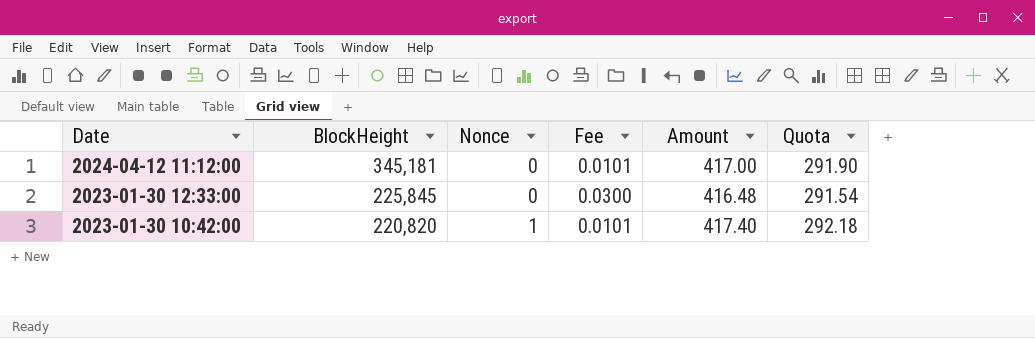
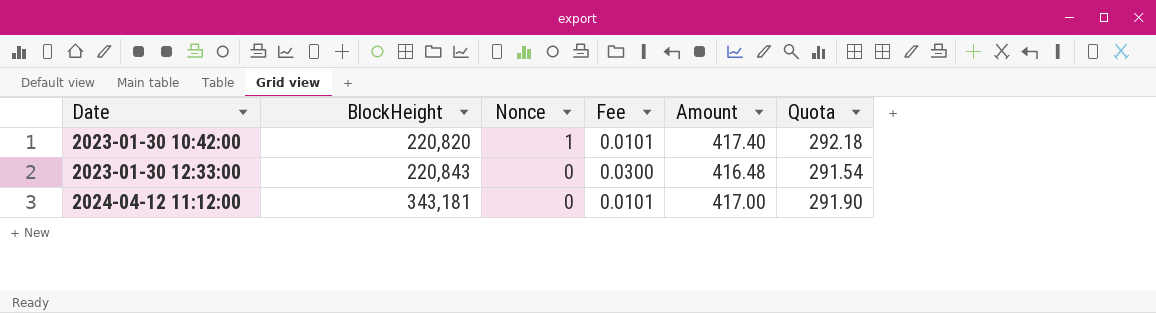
row order: Date descending -> Date ascending
2023-01-30 12:33:00 | BlockHeight: 225,845 -> 220,843
2024-04-12 11:12:00 | BlockHeight: 345,181 -> 343,181

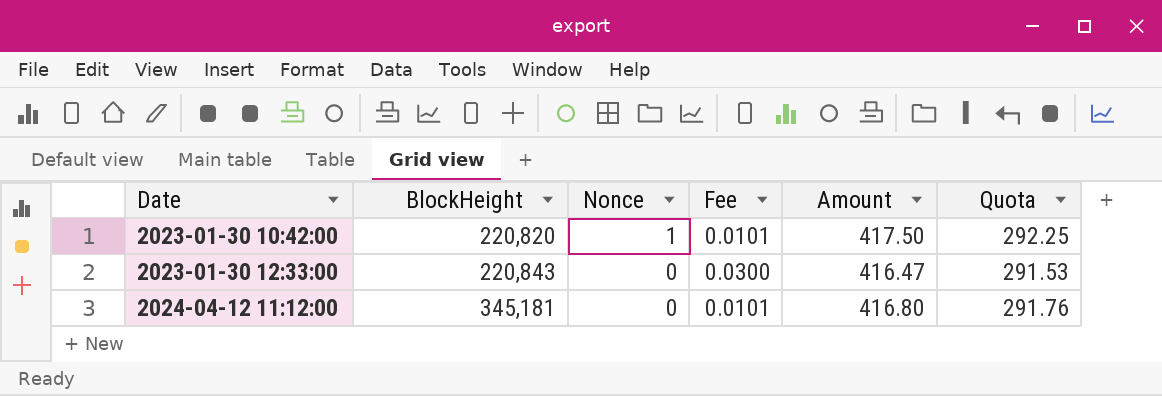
2023-01-30 10:42:00 | Amount: 417.40 -> 417.50
2023-01-30 10:42:00 | Quota: 292.18 -> 292.25
2023-01-30 12:33:00 | Amount: 416.48 -> 416.47
2023-01-30 12:33:00 | Quota: 291.54 -> 291.53
2024-04-12 11:12:00 | BlockHeight: 343,181 -> 345,181
2024-04-12 11:12:00 | Amount: 417.00 -> 416.80
2024-04-12 11:12:00 | Quota: 291.90 -> 291.76

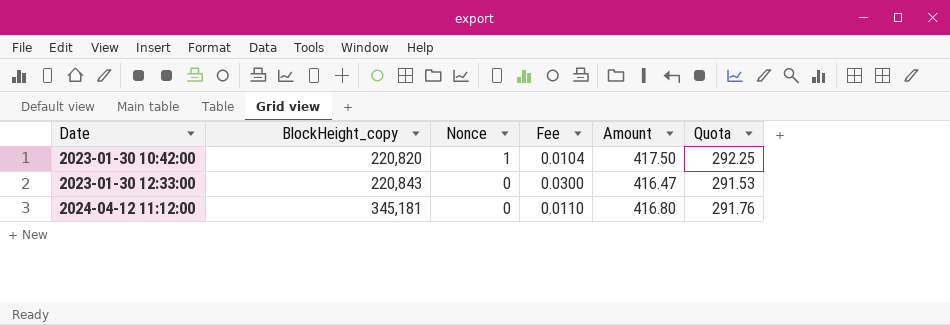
column name: BlockHeight -> BlockHeight_copy
2023-01-30 10:42:00 | Fee: 0.0101 -> 0.0104
2024-04-12 11:12:00 | Fee: 0.0101 -> 0.0110

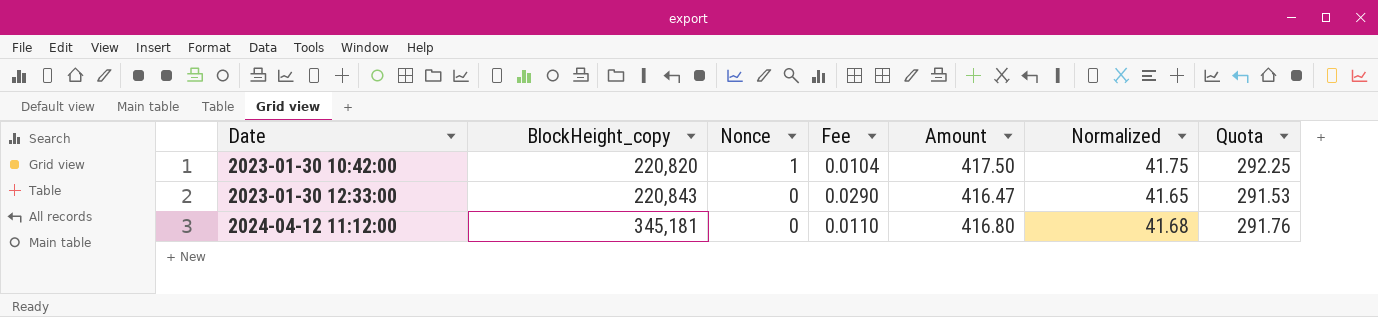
column Normalized | formula: none -> [Amount] * 0.1
2023-01-30 12:33:00 | Fee: 0.0300 -> 0.0290

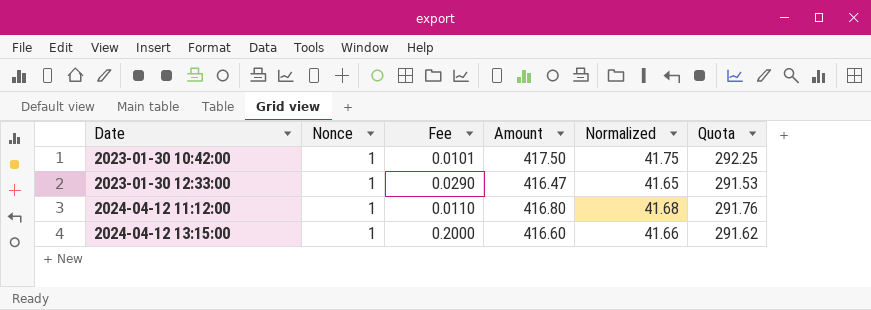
column BlockHeight_copy | position: 2 -> none
2023-01-30 10:42:00 | Fee: 0.0104 -> 0.0101
2023-01-30 12:33:00 | Nonce: 0 -> 1
2024-04-12 11:12:00 | Nonce: 0 -> 1
row 2024-04-12 13:15:00: none -> 1 | 0.2000 | 416.60 | 41.66 | 291.62

